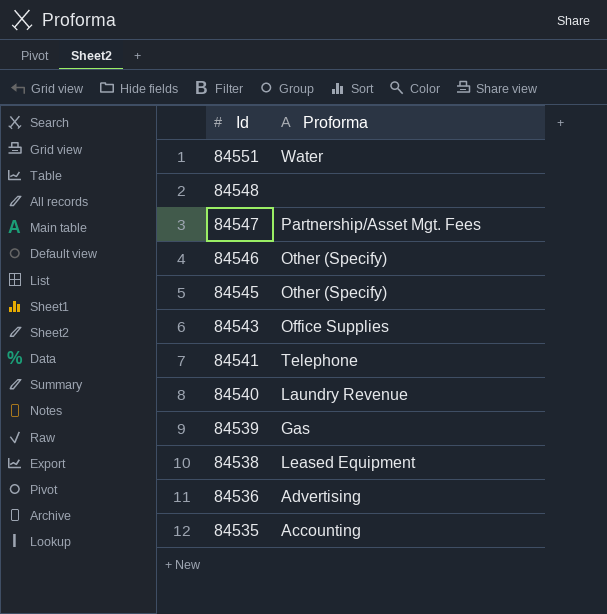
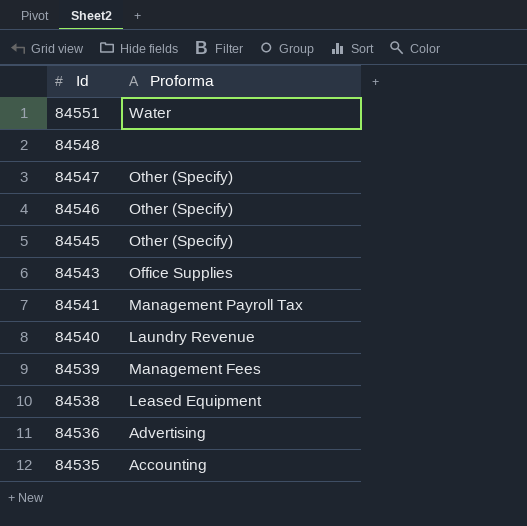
84547 | Proforma: Partnership/Asset Mgt. Fees -> Other (Specify)
84541 | Proforma: Telephone -> Management Payroll Tax
84539 | Proforma: Gas -> Management Fees

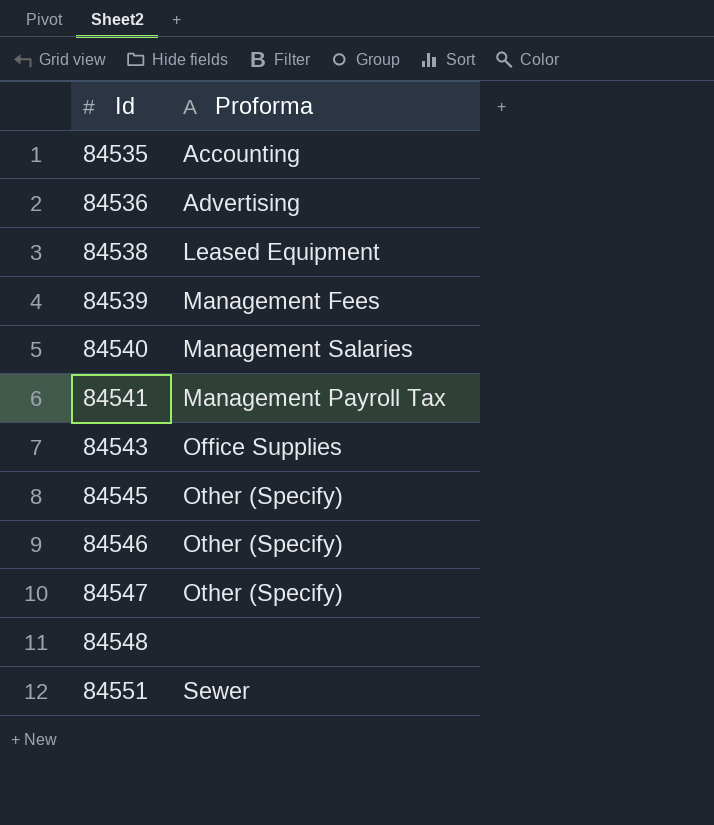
row order: Id descending -> Id ascending
84540 | Proforma: Laundry Revenue -> Management Salaries
84551 | Proforma: Water -> Sewer

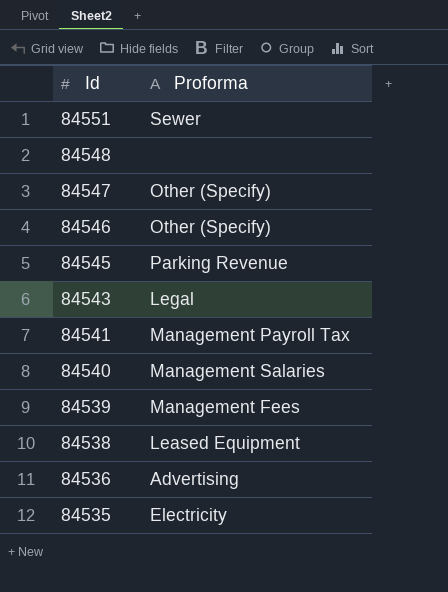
row order: Id ascending -> Id descending
84545 | Proforma: Other (Specify) -> Parking Revenue
84543 | Proforma: Office Supplies -> Legal
84535 | Proforma: Accounting -> Electricity

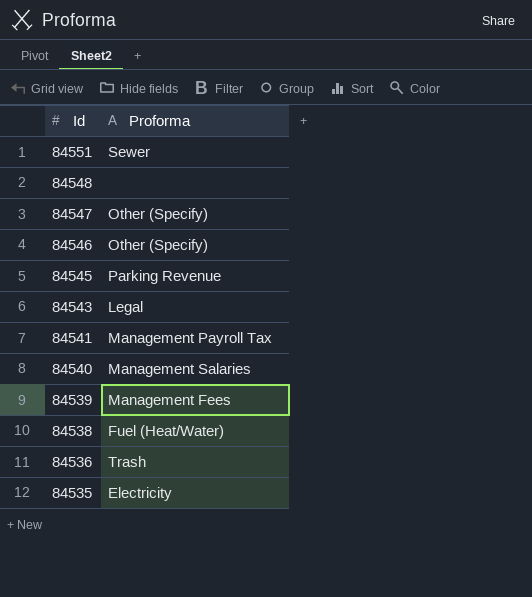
84538 | Proforma: Leased Equipment -> Fuel (Heat/Water)
84536 | Proforma: Advertising -> Trash

